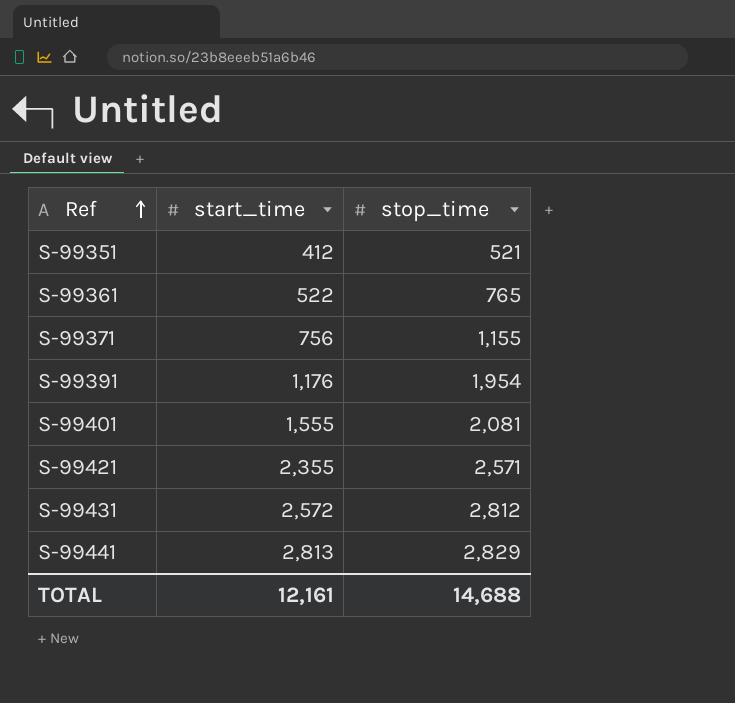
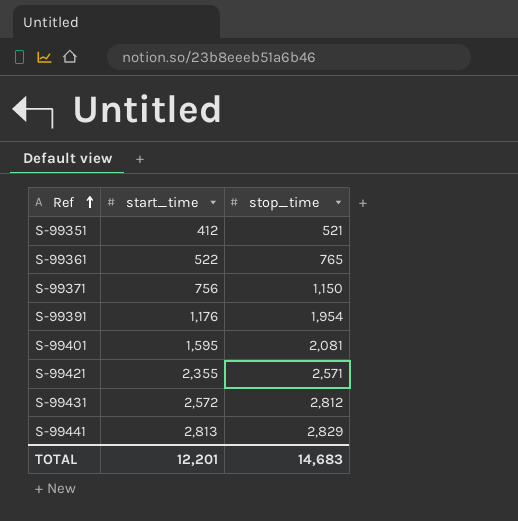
S-99371 | stop_time: 1,155 -> 1,150
S-99401 | start_time: 1,555 -> 1,595
TOTAL | start_time: 12,161 -> 12,201
TOTAL | stop_time: 14,688 -> 14,683

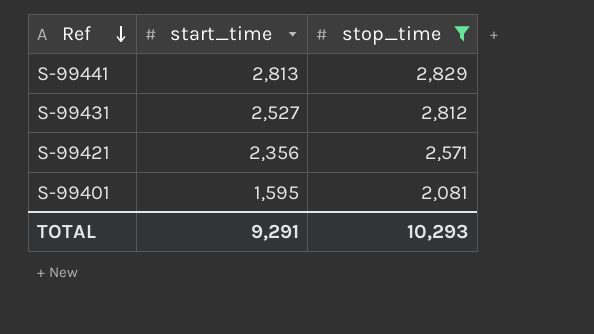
filter: none -> stop_time >= 2,081
row order: Ref ascending -> Ref descending
S-99431 | start_time: 2,572 -> 2,527
S-99421 | start_time: 2,355 -> 2,356
TOTAL | start_time: 12,201 -> 9,291
TOTAL | stop_time: 14,683 -> 10,293

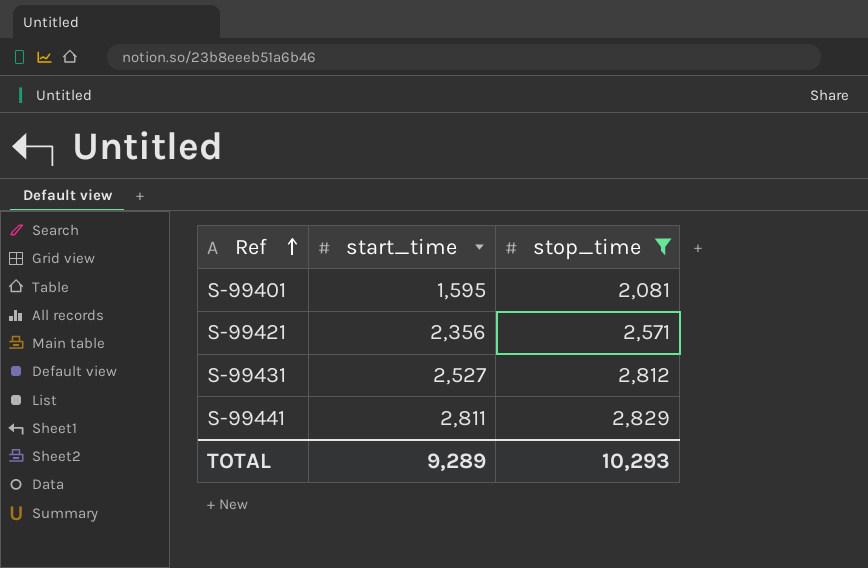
row order: Ref descending -> Ref ascending
S-99441 | start_time: 2,813 -> 2,811
TOTAL | start_time: 9,291 -> 9,289

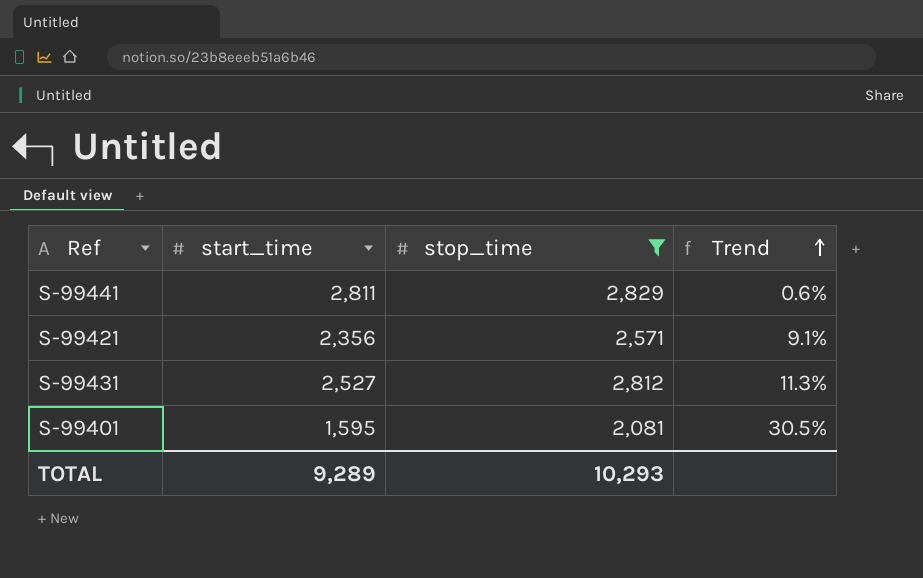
row order: Ref ascending -> Trend ascending
column Trend | formula: none -> ([stop_time] - [start_time]) / [start_time]

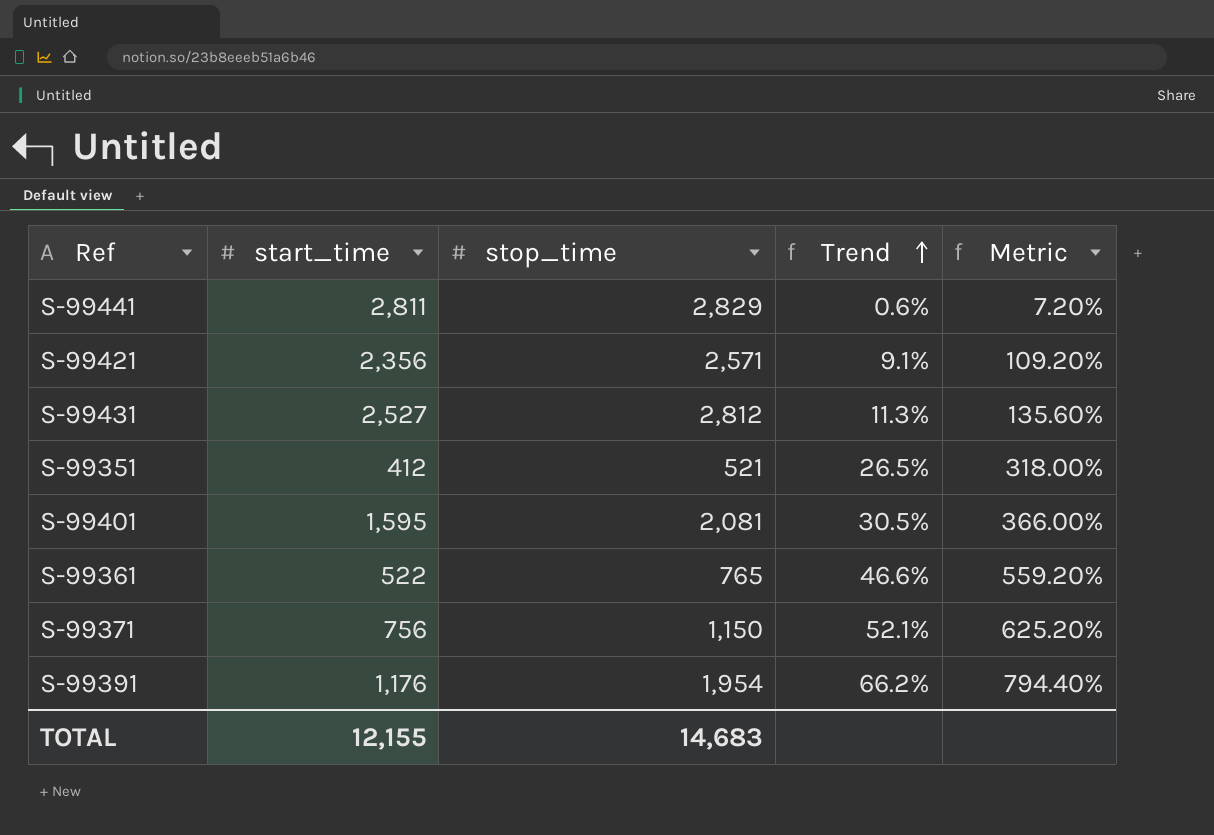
filter: stop_time >= 2,081 -> none
column Metric | formula: none -> [Trend] * 12
TOTAL | start_time: 9,289 -> 12,155
TOTAL | stop_time: 10,293 -> 14,683

